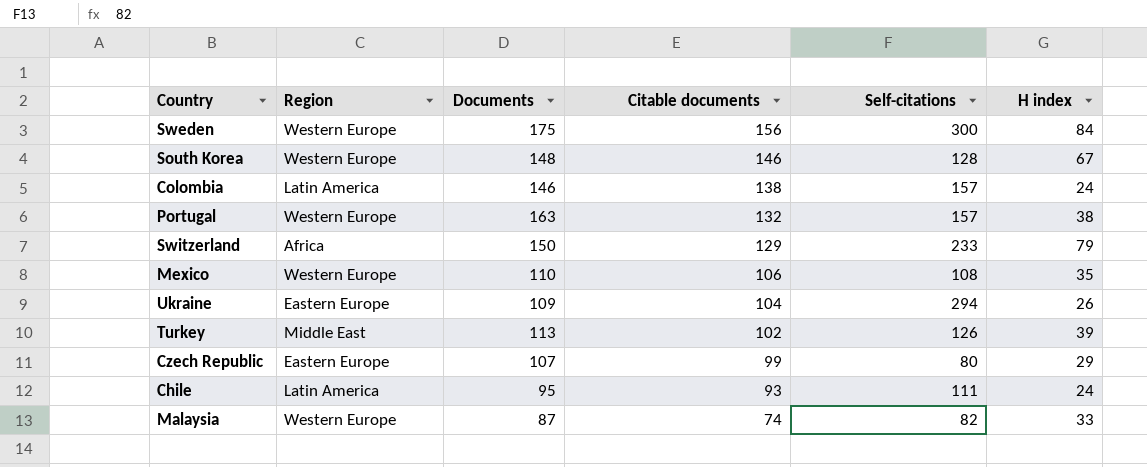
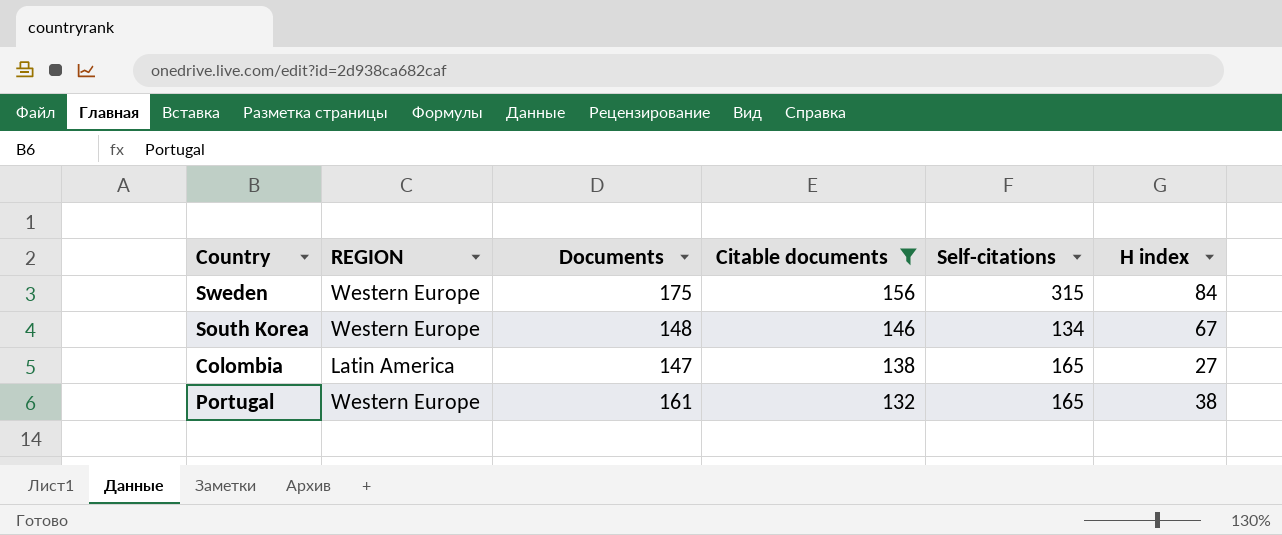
filter: none -> Citable documents >= 132
column name: Region -> REGION
Sweden | Self-citations: 300 -> 315
South Korea | Self-citations: 128 -> 134
Colombia | Documents: 146 -> 147
Colombia | Self-citations: 157 -> 165
Colombia | H index: 24 -> 27
Portugal | Documents: 163 -> 161
Portugal | Self-citations: 157 -> 165

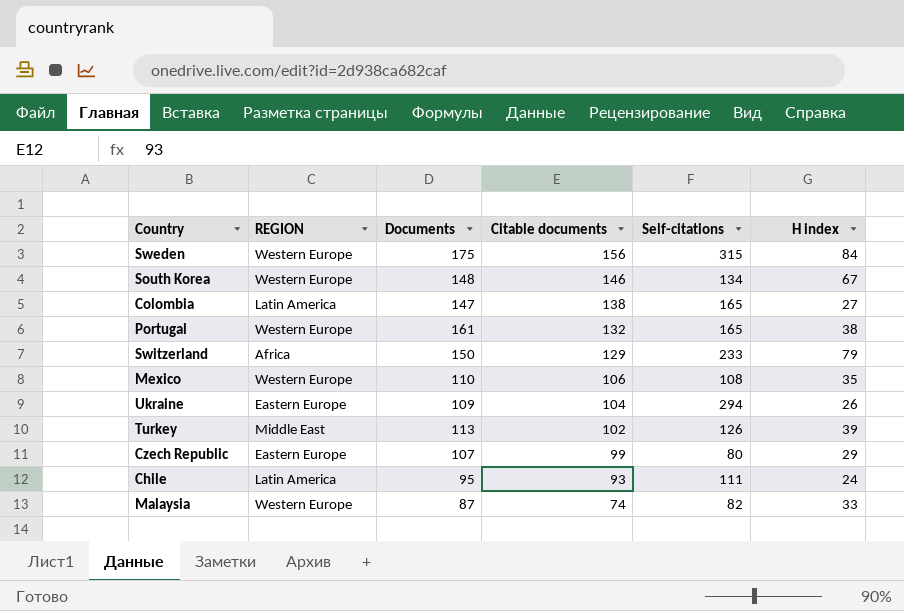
filter: Citable documents >= 132 -> none

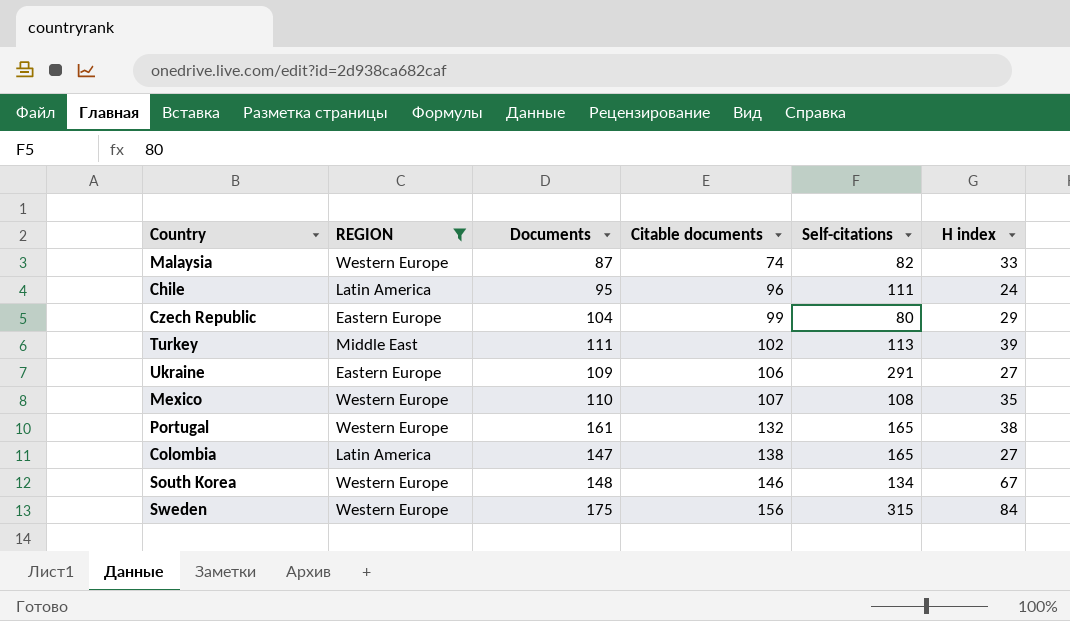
filter: none -> REGION != Africa
row order: Citable documents descending -> Citable documents ascending
Chile | Citable documents: 93 -> 96
Czech Republic | Documents: 107 -> 104
Turkey | Documents: 113 -> 111
Turkey | Self-citations: 126 -> 113
Ukraine | Citable documents: 104 -> 106
Ukraine | Self-citations: 294 -> 291
Ukraine | H index: 26 -> 27
Mexico | Citable documents: 106 -> 107

